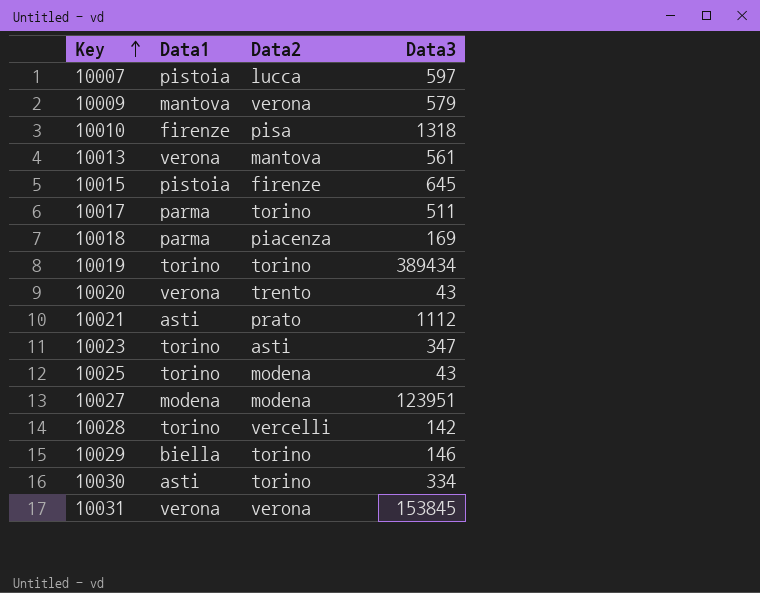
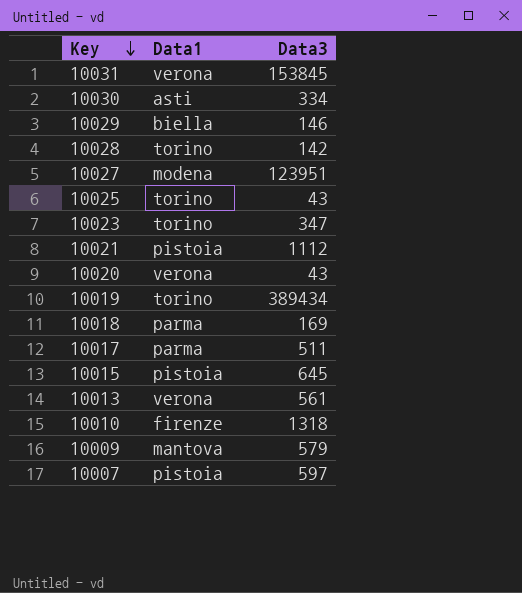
row order: Key ascending -> Key descending
column Data2 | position: 3 -> none
10021 | Data1: asti -> pistoia

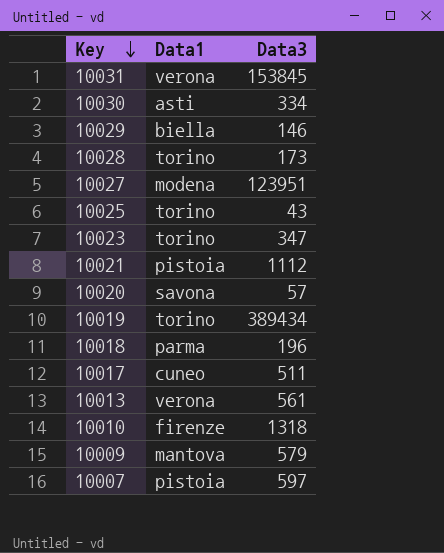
row 10015: pistoia | 645 -> none
10028 | Data3: 142 -> 173
10020 | Data1: verona -> savona
10020 | Data3: 43 -> 57
10018 | Data3: 169 -> 196
10017 | Data1: parma -> cuneo

